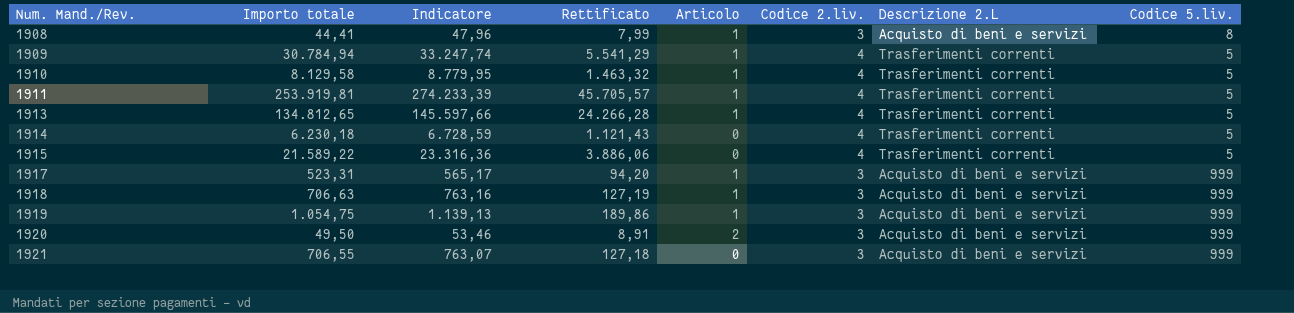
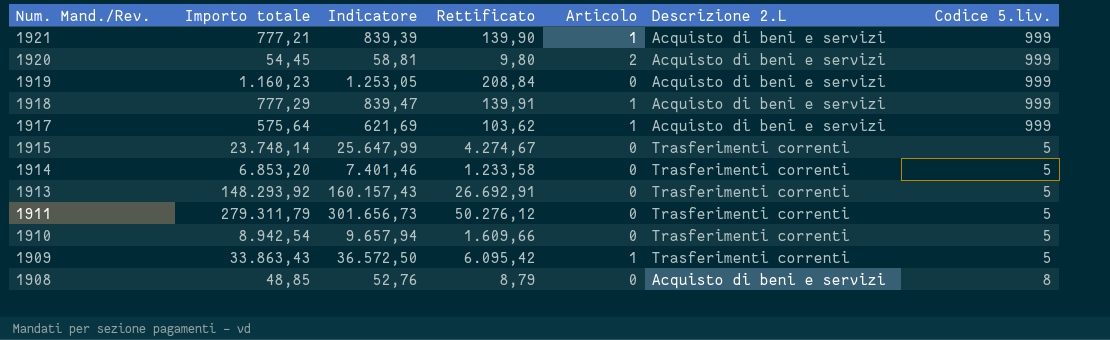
row order: Num. Mand./Rev. ascending -> Num. Mand./Rev. descending
column Codice 2.liv. | position: 6 -> none
1921 | Importo totale: 706,55 -> 777,21
1921 | Indicatore: 763,07 -> 839,39
1921 | Rettificato: 127,18 -> 139,90
1921 | Articolo: 0 -> 1
1920 | Importo totale: 49,50 -> 54,45
1920 | Indicatore: 53,46 -> 58,81
1920 | Rettificato: 8,91 -> 9,80
1919 | Importo totale: 1.054,75 -> 1.160,23
1919 | Indicatore: 1.139,13 -> 1.253,05
1919 | Rettificato: 189,86 -> 208,84
1919 | Articolo: 1 -> 0
1918 | Importo totale: 706,63 -> 777,29
1918 | Indicatore: 763,16 -> 839,47
1918 | Rettificato: 127,19 -> 139,91
1917 | Importo totale: 523,31 -> 575,64
1917 | Indicatore: 565,17 -> 621,69
1917 | Rettificato: 94,20 -> 103,62
1915 | Importo totale: 21.589,22 -> 23.748,14
1915 | Indicatore: 23.316,36 -> 25.647,99
1915 | Rettificato: 3.886,06 -> 4.274,67
1914 | Importo totale: 6.230,18 -> 6.853,20
1914 | Indicatore: 6.728,59 -> 7.401,46
1914 | Rettificato: 1.121,43 -> 1.233,58
1913 | Importo totale: 134.812,65 -> 148.293,92
1913 | Indicatore: 145.597,66 -> 160.157,43
1913 | Rettificato: 24.266,28 -> 26.692,91
1913 | Articolo: 1 -> 0
1911 | Importo totale: 253.919,81 -> 279.311,79
1911 | Indicatore: 274.233,39 -> 301.656,73
1911 | Rettificato: 45.705,57 -> 50.276,12
1911 | Articolo: 1 -> 0
1910 | Importo totale: 8.129,58 -> 8.942,54
1910 | Indicatore: 8.779,95 -> 9.657,94
1910 | Rettificato: 1.463,32 -> 1.609,66
1910 | Articolo: 1 -> 0
1909 | Importo totale: 30.784,94 -> 33.863,43
1909 | Indicatore: 33.247,74 -> 36.572,50
1909 | Rettificato: 5.541,29 -> 6.095,42
1908 | Importo totale: 44,41 -> 48,85
1908 | Indicatore: 47,96 -> 52,76
1908 | Rettificato: 7,99 -> 8,79
1908 | Articolo: 1 -> 0

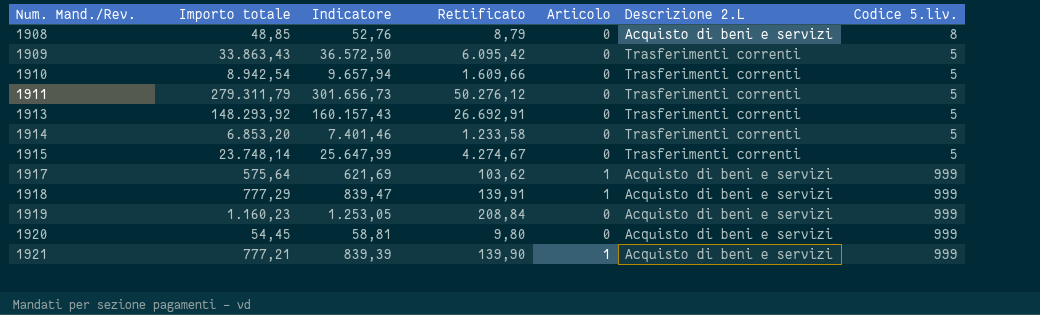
row order: Num. Mand./Rev. descending -> Num. Mand./Rev. ascending
1909 | Articolo: 1 -> 0
1920 | Articolo: 2 -> 0

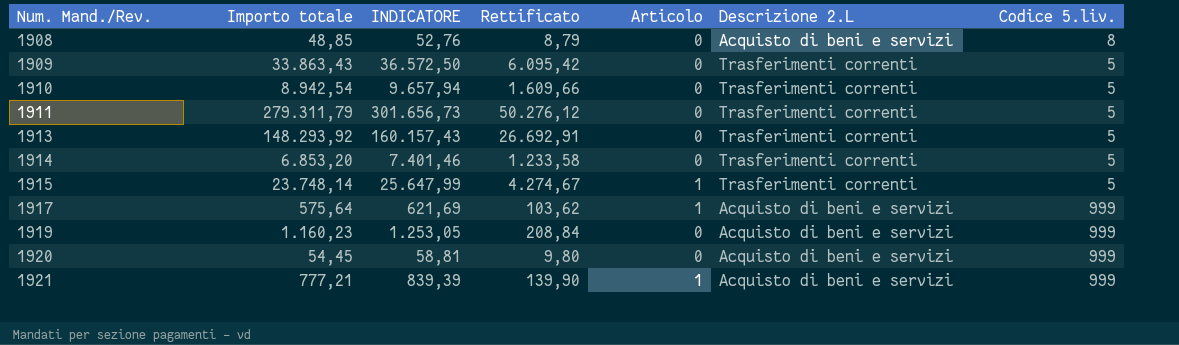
column name: Indicatore -> INDICATORE
row 1918: 777,29 | 839,47 | 139,91 | 1 | Acquisto di beni e servizi | 999 -> none
1915 | Articolo: 0 -> 1

